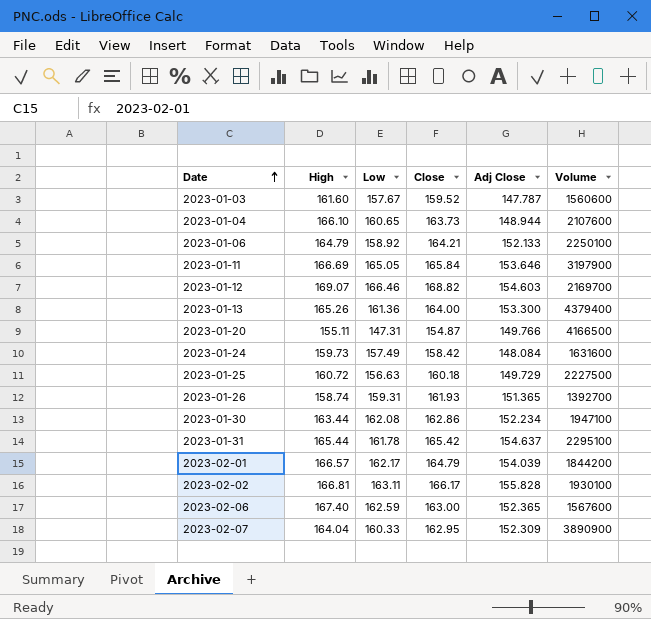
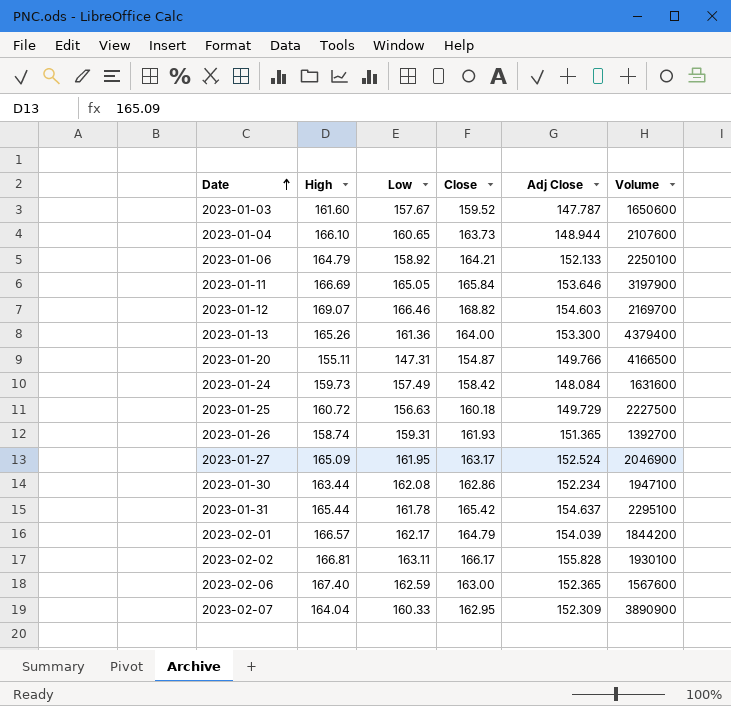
2023-01-03 | Volume: 1560600 -> 1650600
row 2023-01-27: none -> 165.09 | 161.95 | 163.17 | 152.524 | 2046900

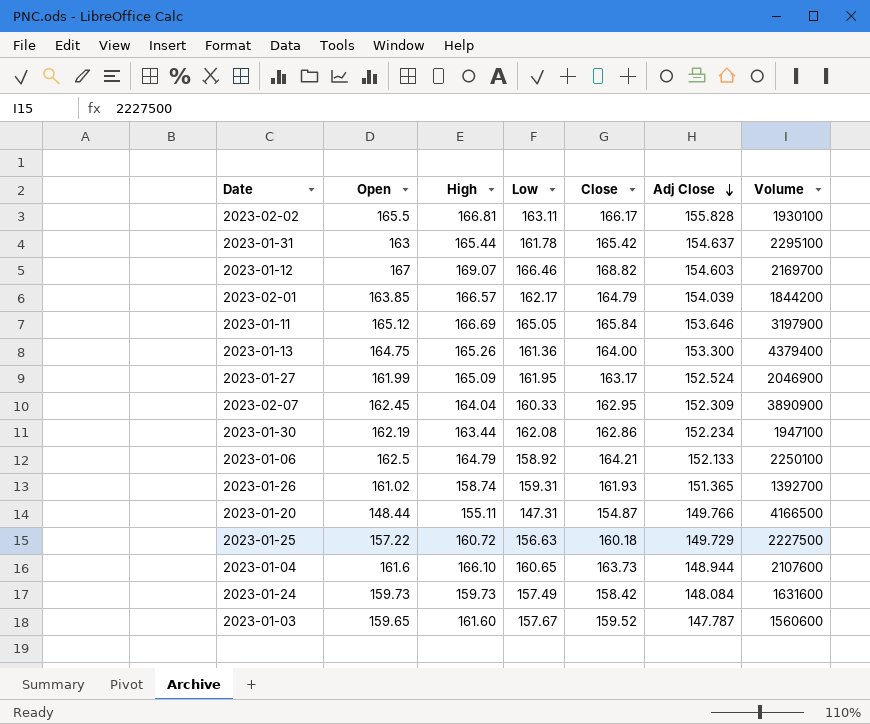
row order: Date ascending -> Adj Close descending
column Open | position: none -> 2
row 2023-02-06: 167.40 | 162.59 | 163.00 | 152.365 | 1567600 -> none
2023-01-03 | Volume: 1650600 -> 1560600

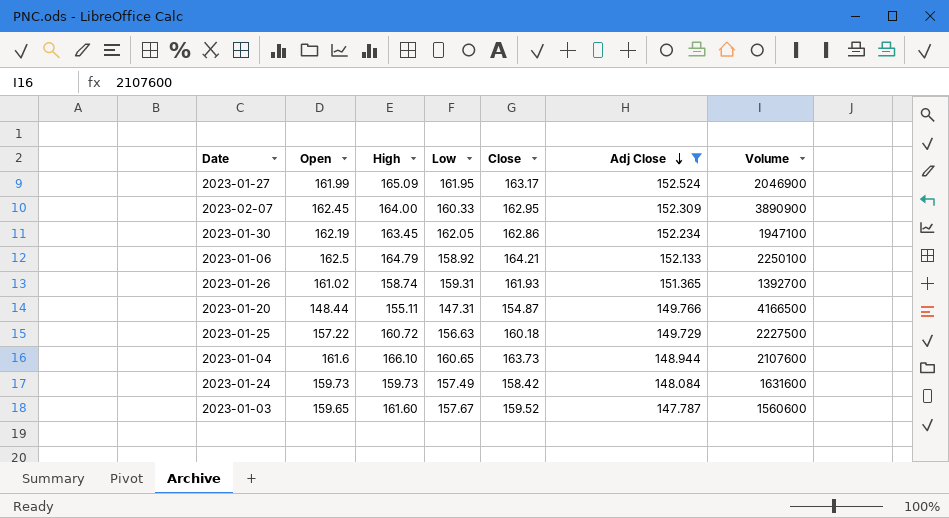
filter: none -> Adj Close <= 152.524
2023-02-07 | High: 164.04 -> 164.00
2023-01-30 | High: 163.44 -> 163.45
2023-01-30 | Low: 162.08 -> 162.05

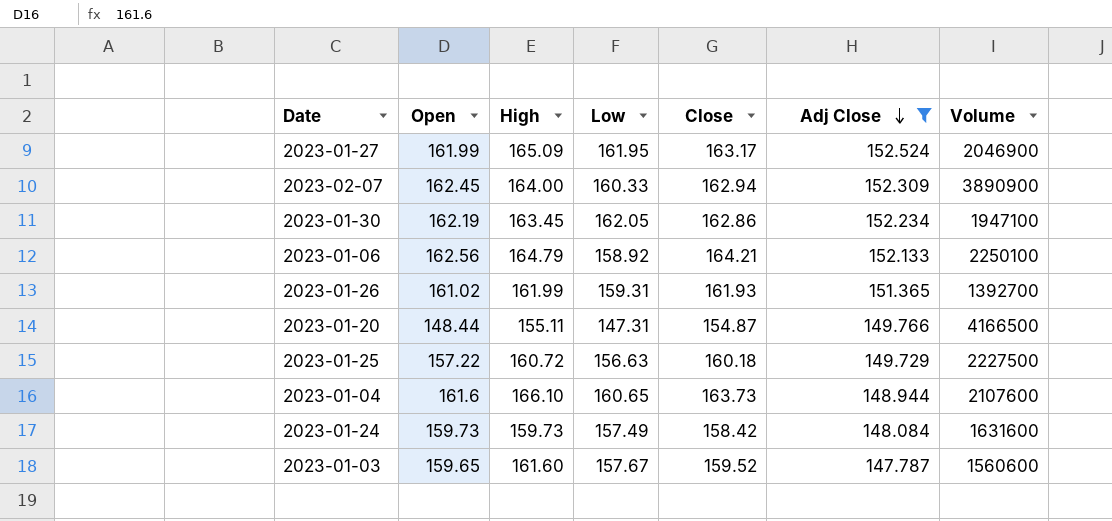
2023-02-07 | Close: 162.95 -> 162.94
2023-01-06 | Open: 162.5 -> 162.56
2023-01-26 | High: 158.74 -> 161.99

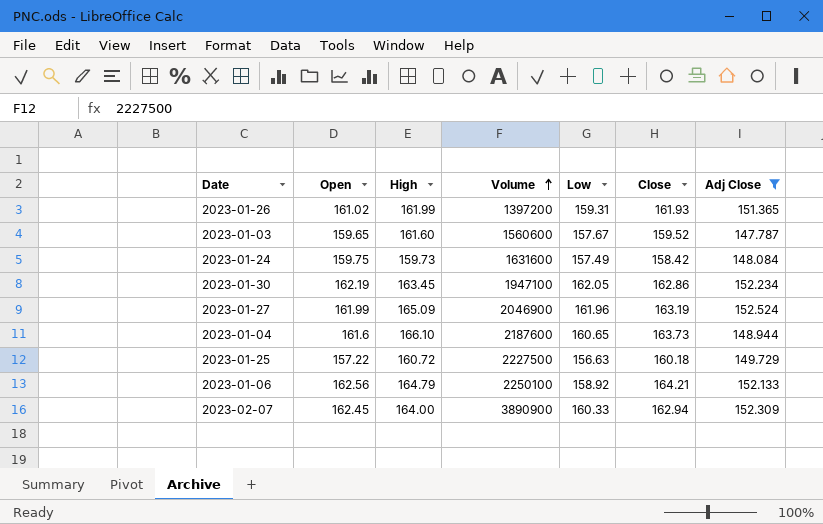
row order: Adj Close descending -> Volume ascending
column Volume | position: 7 -> 4
row 2023-01-20: 148.44 | 155.11 | 147.31 | 154.87 | 149.766 | 4166500 -> none
2023-01-26 | Volume: 1392700 -> 1397200
2023-01-24 | Open: 159.73 -> 159.75
2023-01-27 | Low: 161.95 -> 161.96
2023-01-27 | Close: 163.17 -> 163.19
2023-01-04 | Volume: 2107600 -> 2187600

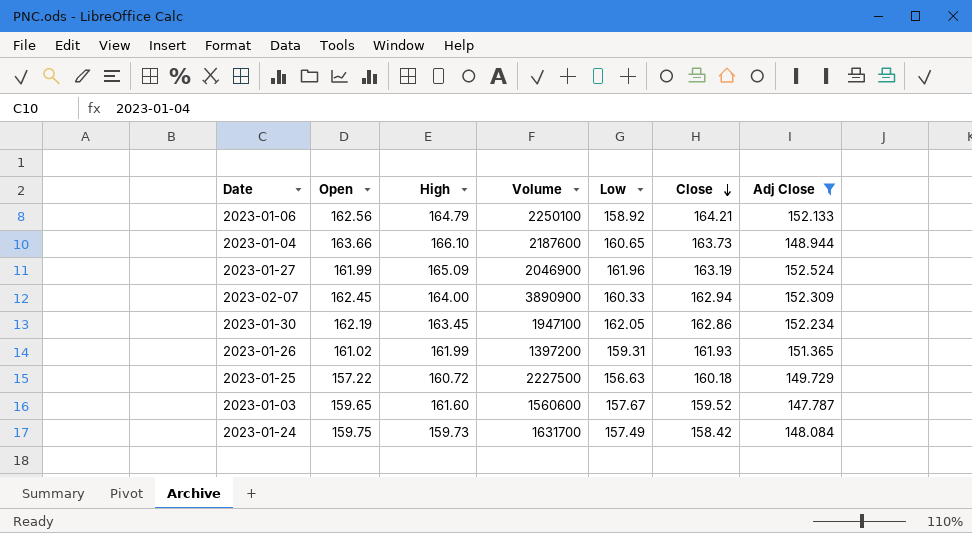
row order: Volume ascending -> Close descending
2023-01-04 | Open: 161.6 -> 163.66
2023-01-24 | Volume: 1631600 -> 1631700

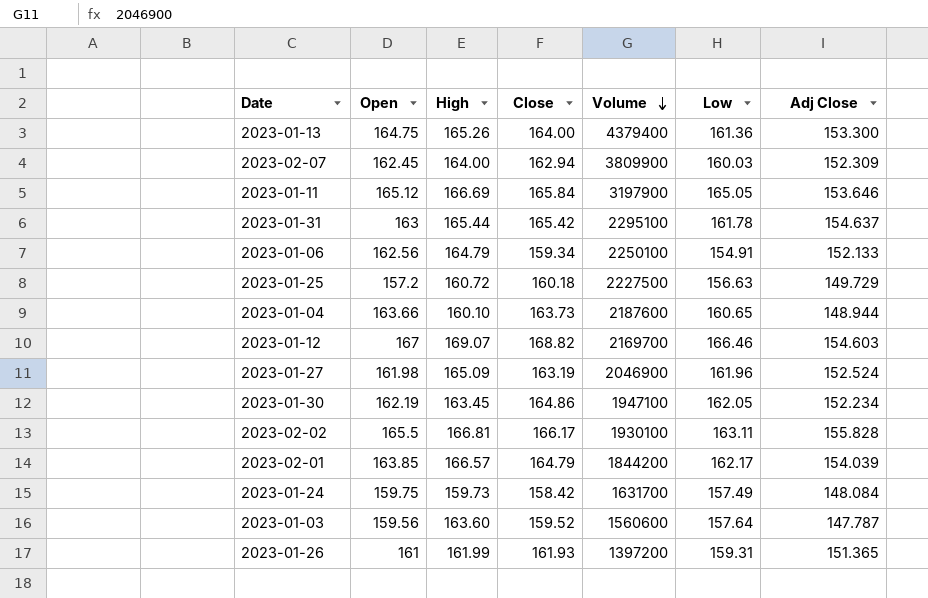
filter: Adj Close <= 152.524 -> none
row order: Close descending -> Volume descending
column Close | position: 6 -> 4
2023-02-07 | Volume: 3890900 -> 3809900
2023-02-07 | Low: 160.33 -> 160.03
2023-01-06 | Close: 164.21 -> 159.34
2023-01-06 | Low: 158.92 -> 154.91
2023-01-25 | Open: 157.22 -> 157.2
2023-01-04 | High: 166.10 -> 160.10
2023-01-27 | Open: 161.99 -> 161.98
2023-01-30 | Close: 162.86 -> 164.86
2023-01-03 | Open: 159.65 -> 159.56
2023-01-03 | High: 161.60 -> 163.60
2023-01-03 | Low: 157.67 -> 157.64
2023-01-26 | Open: 161.02 -> 161

